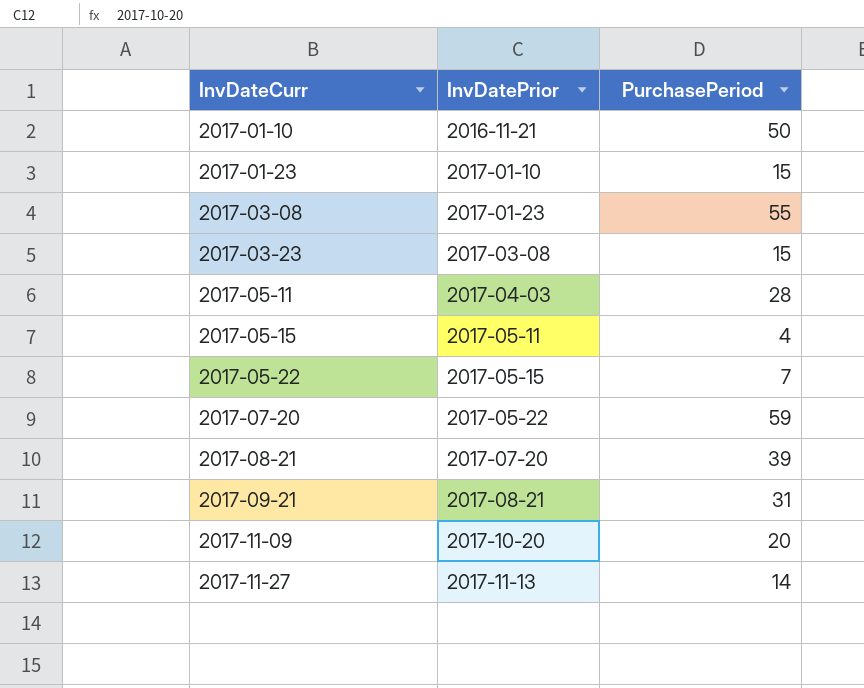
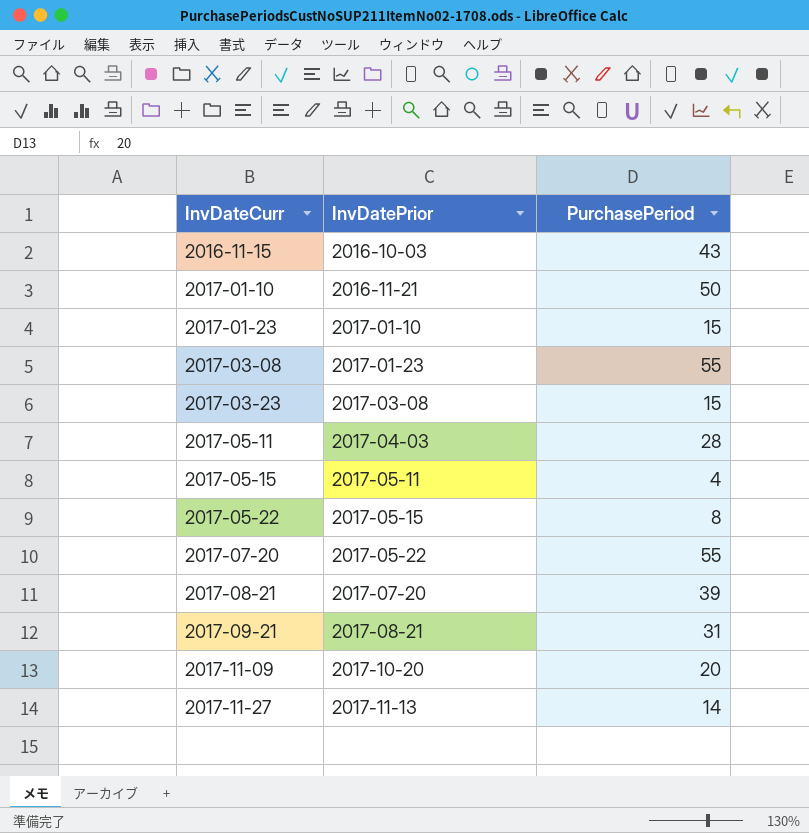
row 2016-11-15: none -> 2016-10-03 | 43
2017-05-22 | PurchasePeriod: 7 -> 8
2017-07-20 | PurchasePeriod: 59 -> 55

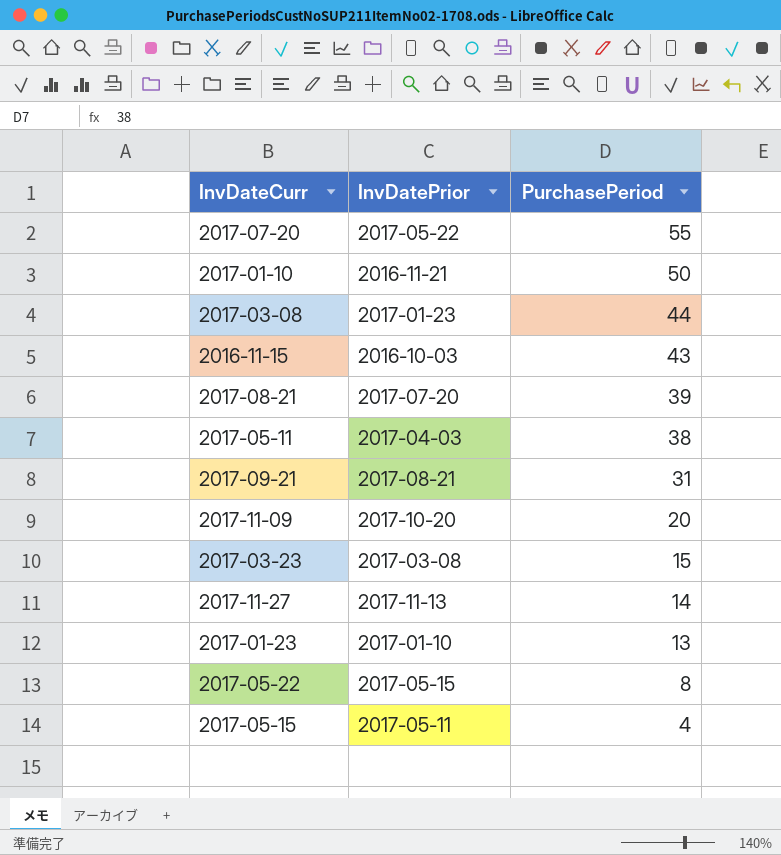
row order: InvDateCurr ascending -> PurchasePeriod descending
2017-03-08 | PurchasePeriod: 55 -> 44
2017-05-11 | PurchasePeriod: 28 -> 38
2017-01-23 | PurchasePeriod: 15 -> 13

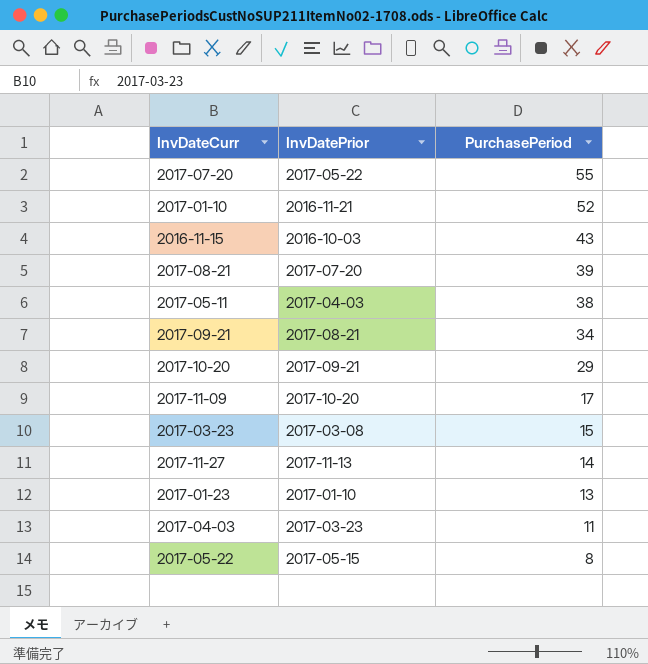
row 2017-03-08: 2017-01-23 | 44 -> none
row 2017-05-15: 2017-05-11 | 4 -> none
2017-01-10 | PurchasePeriod: 50 -> 52
2017-09-21 | PurchasePeriod: 31 -> 34
row 2017-10-20: none -> 2017-09-21 | 29
2017-11-09 | PurchasePeriod: 20 -> 17
row 2017-04-03: none -> 2017-03-23 | 11

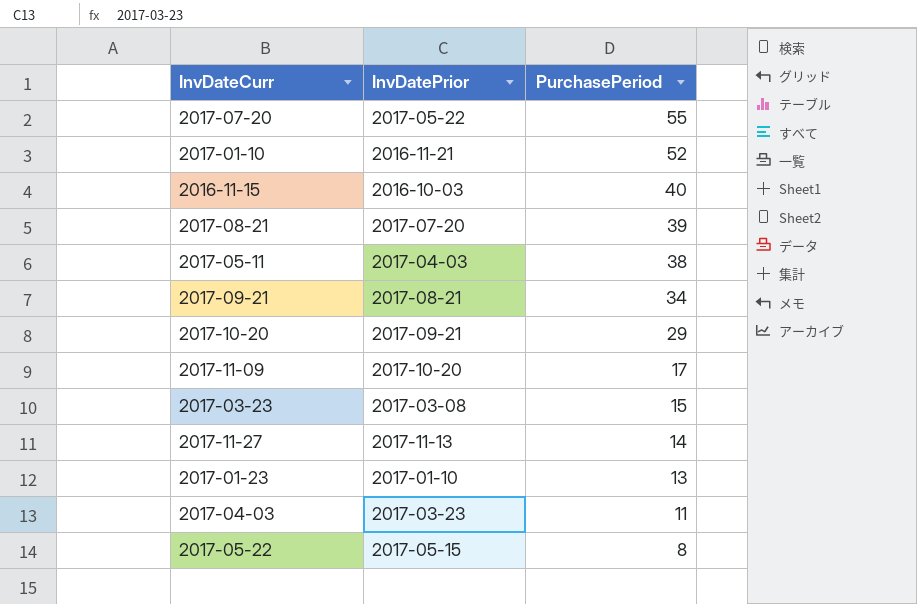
2016-11-15 | PurchasePeriod: 43 -> 40

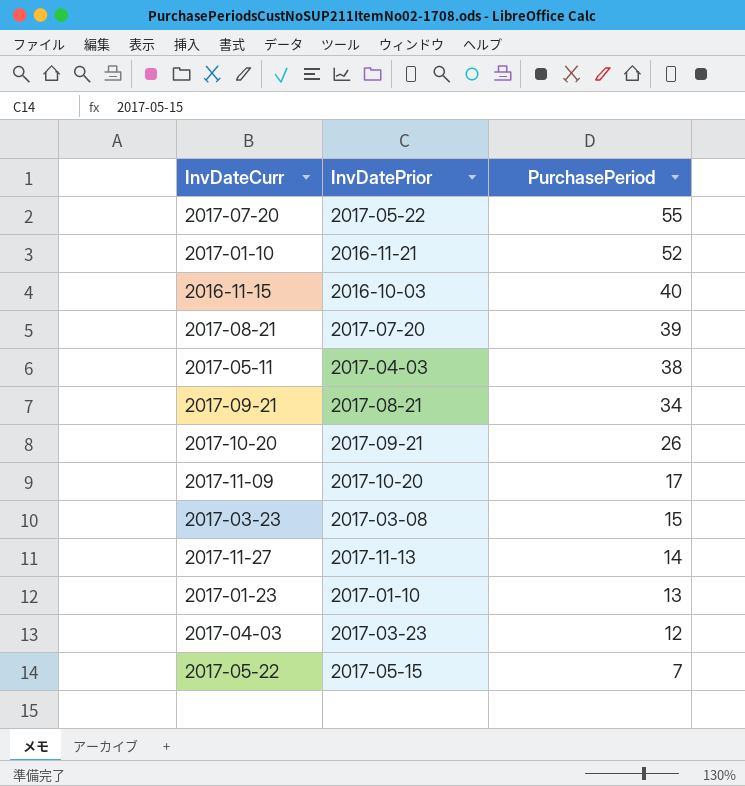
2017-10-20 | PurchasePeriod: 29 -> 26
2017-04-03 | PurchasePeriod: 11 -> 12
2017-05-22 | PurchasePeriod: 8 -> 7

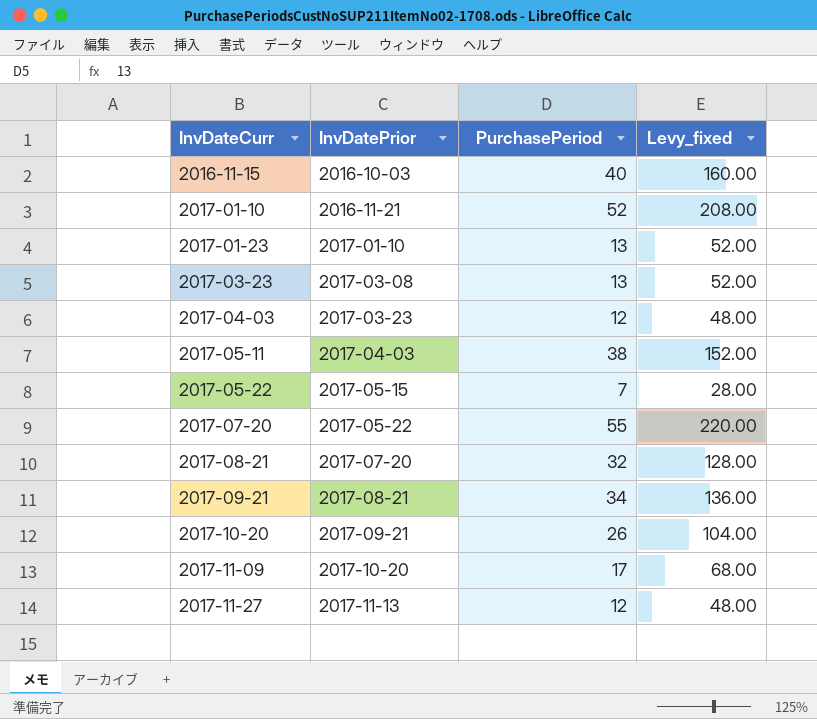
row order: PurchasePeriod descending -> InvDateCurr ascending
column Levy_fixed | formula: none -> [PurchasePeriod] * 4
2017-03-23 | PurchasePeriod: 15 -> 13
2017-08-21 | PurchasePeriod: 39 -> 32
2017-11-27 | PurchasePeriod: 14 -> 12

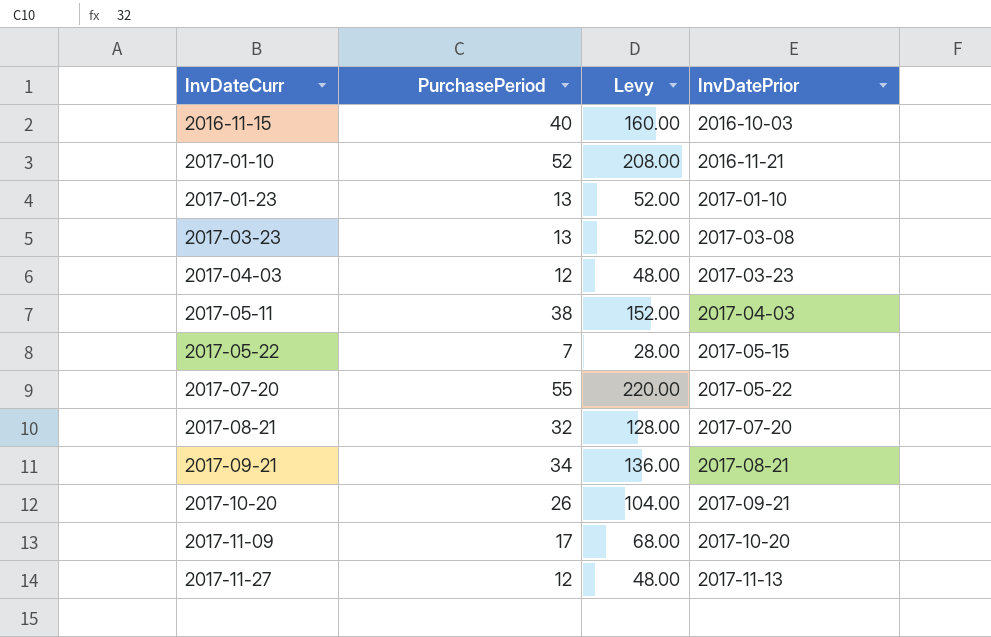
column name: Levy_fixed -> Levy
column InvDatePrior | position: 2 -> 4

